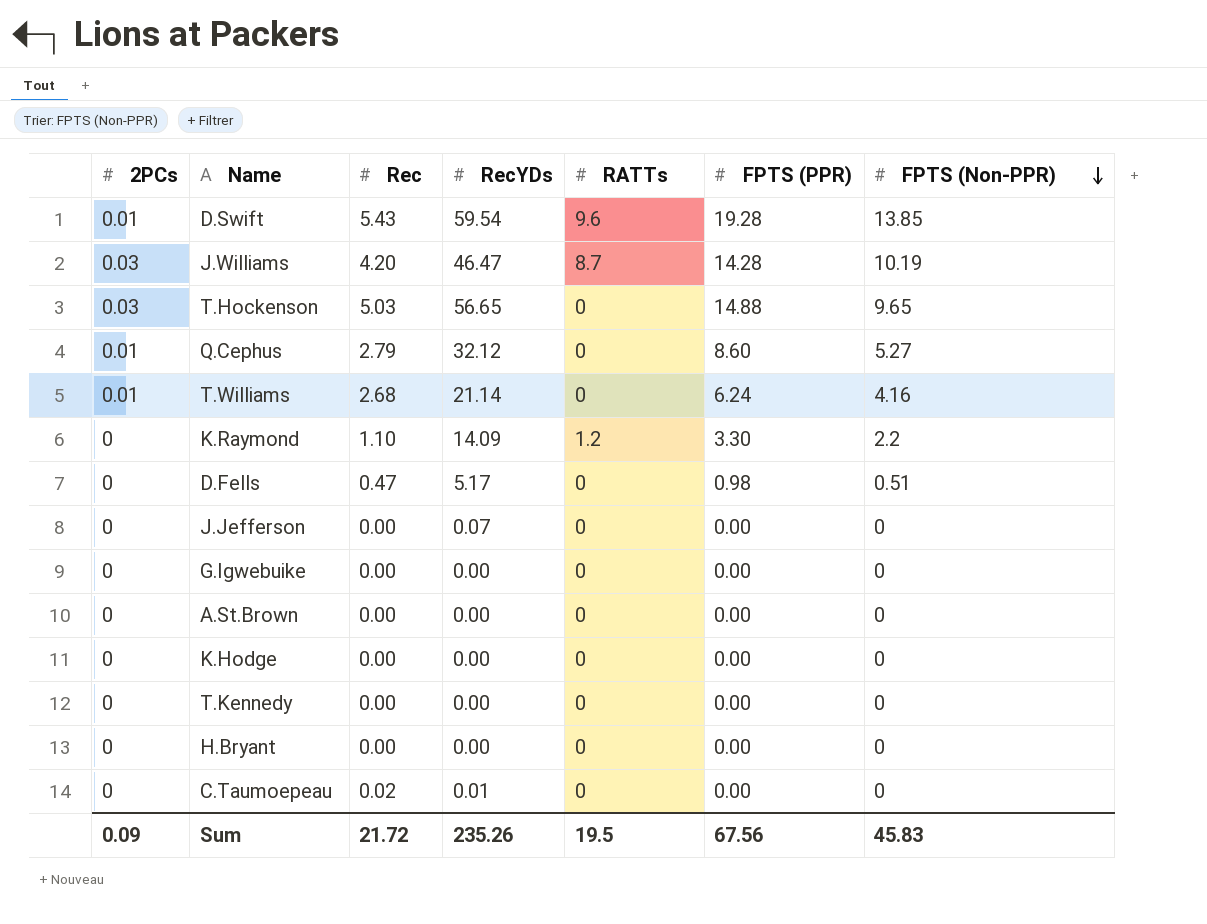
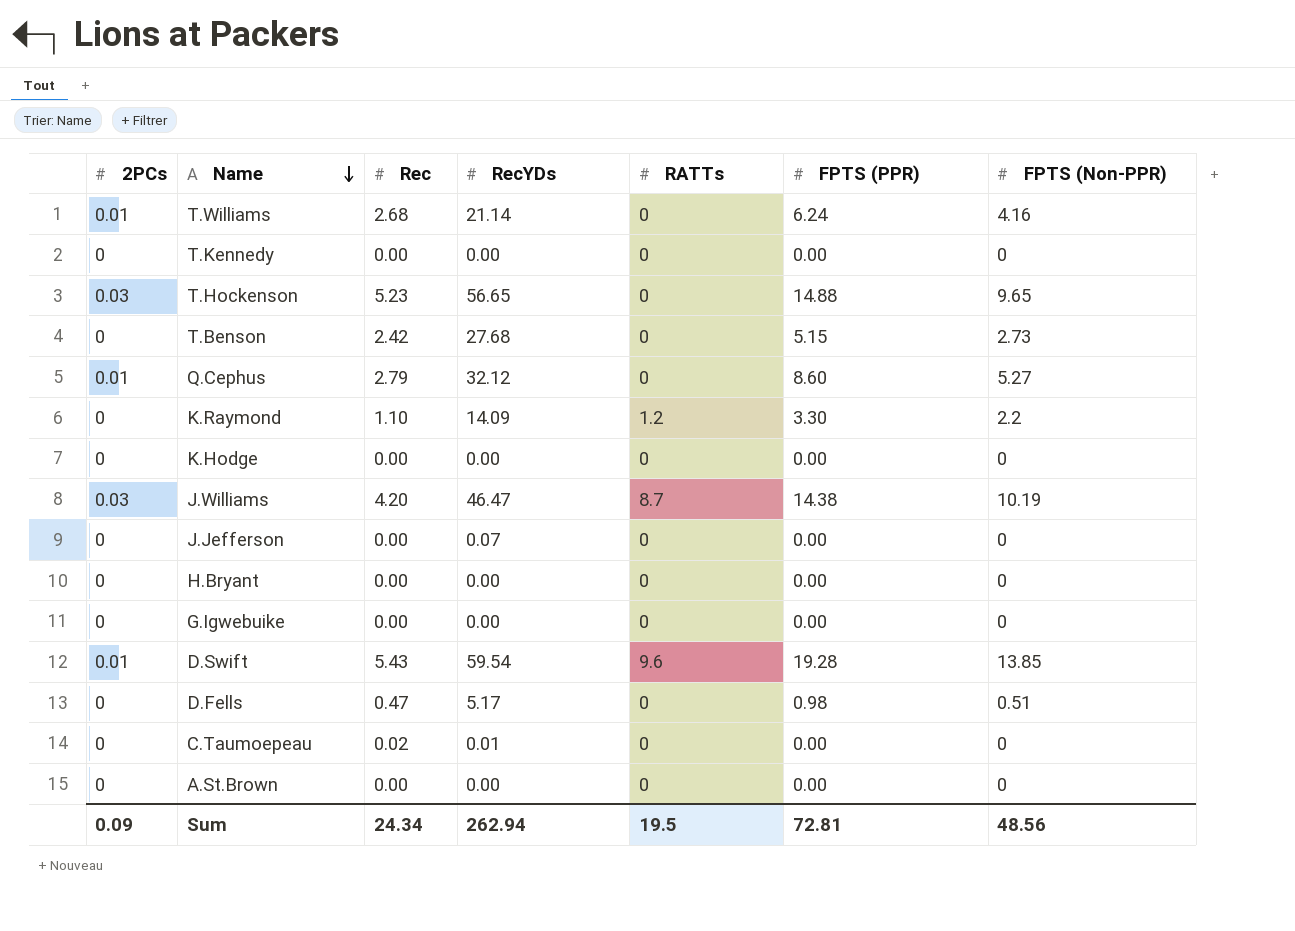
row order: FPTS (Non-PPR) descending -> Name descending
T.Hockenson | Rec: 5.03 -> 5.23
row T.Benson: none -> 0 | 2.42 | 27.68 | 0 | 5.15 | 2.73
J.Williams | FPTS (PPR): 14.28 -> 14.38
Sum | Rec: 21.72 -> 24.34
Sum | RecYDs: 235.26 -> 262.94
Sum | FPTS (PPR): 67.56 -> 72.81
Sum | FPTS (Non-PPR): 45.83 -> 48.56

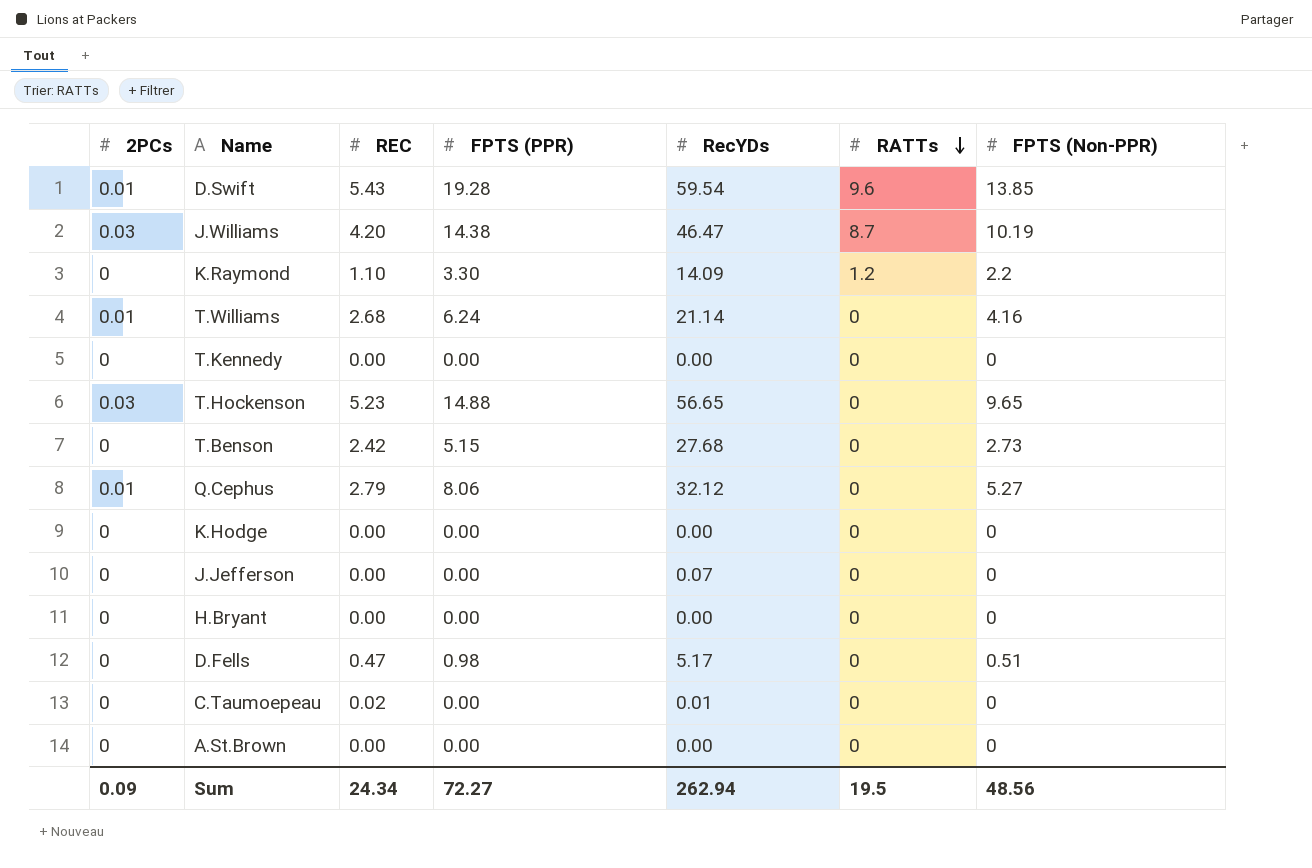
row order: Name descending -> RATTs descending
column name: Rec -> REC
column FPTS (PPR) | position: 6 -> 4
row G.Igwebuike: 0 | 0.00 | 0.00 | 0 | 0.00 | 0 -> none
Q.Cephus | FPTS (PPR): 8.60 -> 8.06
Sum | FPTS (PPR): 72.81 -> 72.27

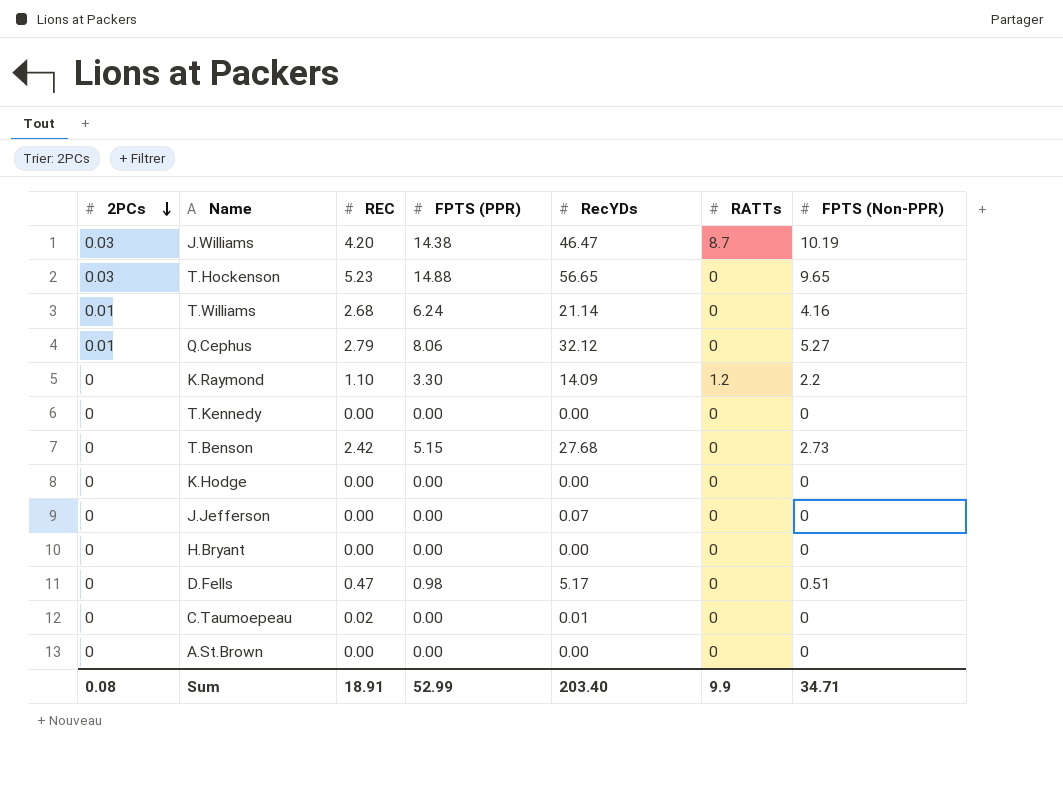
row order: RATTs descending -> 2PCs descending
row D.Swift: 0.01 | 5.43 | 19.28 | 59.54 | 9.6 | 13.85 -> none
Sum | 2PCs: 0.09 -> 0.08
Sum | REC: 24.34 -> 18.91
Sum | FPTS (PPR): 72.27 -> 52.99
Sum | RecYDs: 262.94 -> 203.40
Sum | RATTs: 19.5 -> 9.9
Sum | FPTS (Non-PPR): 48.56 -> 34.71

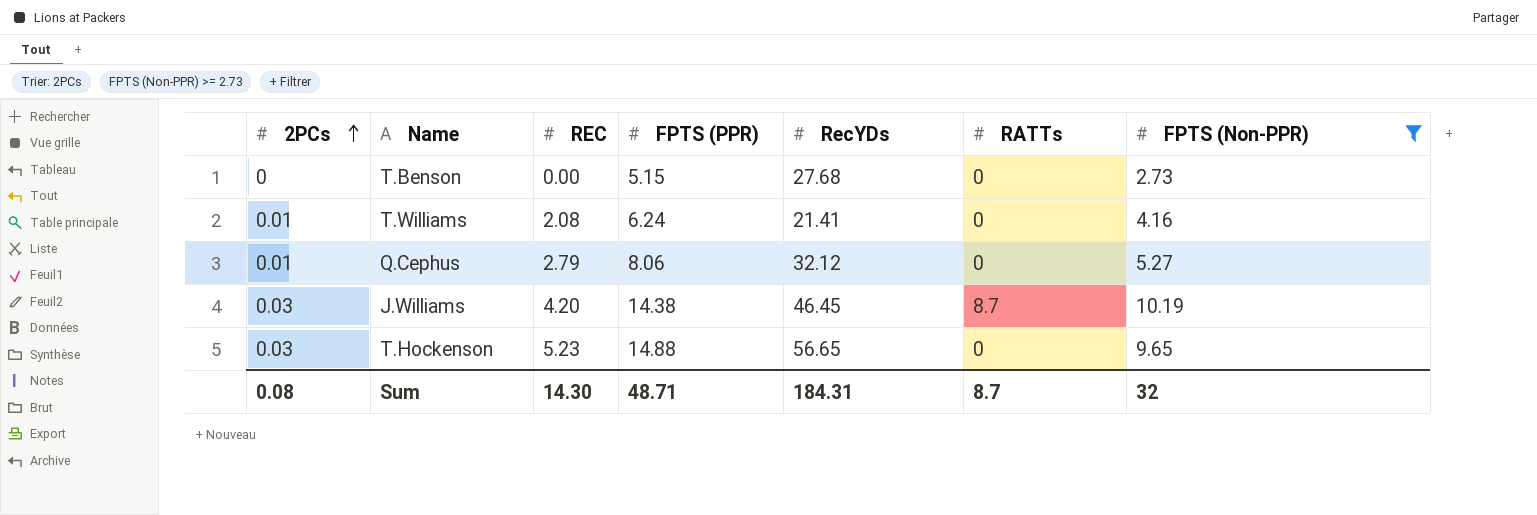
filter: none -> FPTS (Non-PPR) >= 2.73
row order: 2PCs descending -> 2PCs ascending
T.Benson | REC: 2.42 -> 0.00
T.Williams | REC: 2.68 -> 2.08
T.Williams | RecYDs: 21.14 -> 21.41
J.Williams | RecYDs: 46.47 -> 46.45
Sum | REC: 18.91 -> 14.30
Sum | FPTS (PPR): 52.99 -> 48.71
Sum | RecYDs: 203.40 -> 184.31
Sum | RATTs: 9.9 -> 8.7
Sum | FPTS (Non-PPR): 34.71 -> 32

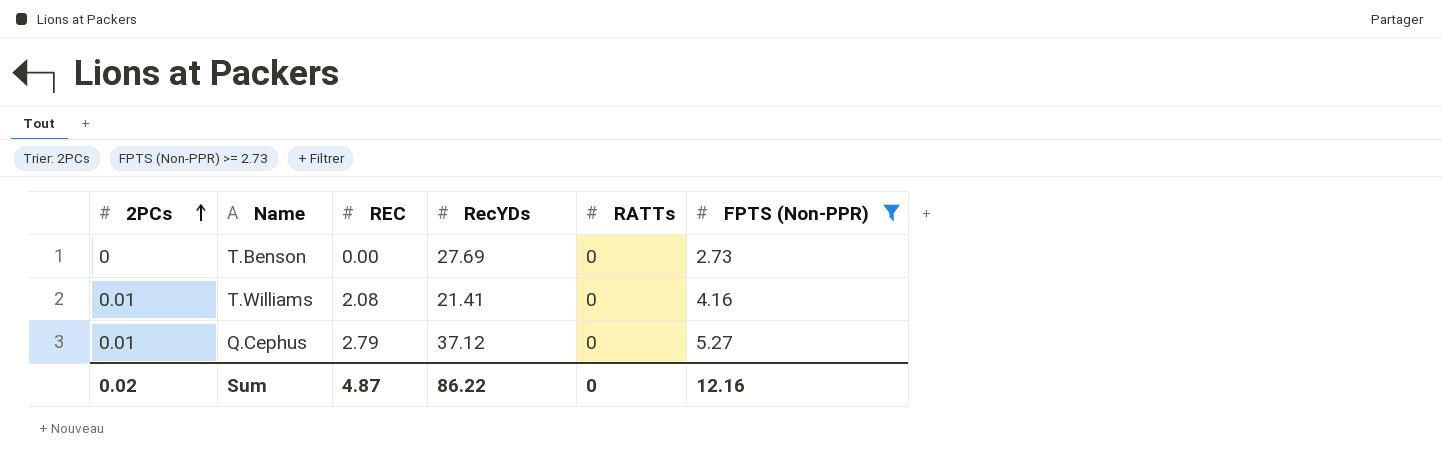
column FPTS (PPR) | position: 4 -> none
row J.Williams: 0.03 | 4.20 | 14.38 | 46.45 | 8.7 | 10.19 -> none
row T.Hockenson: 0.03 | 5.23 | 14.88 | 56.65 | 0 | 9.65 -> none
T.Benson | RecYDs: 27.68 -> 27.69
Q.Cephus | RecYDs: 32.12 -> 37.12
Sum | 2PCs: 0.08 -> 0.02
Sum | REC: 14.30 -> 4.87
Sum | RecYDs: 184.31 -> 86.22
Sum | RATTs: 8.7 -> 0
Sum | FPTS (Non-PPR): 32 -> 12.16

